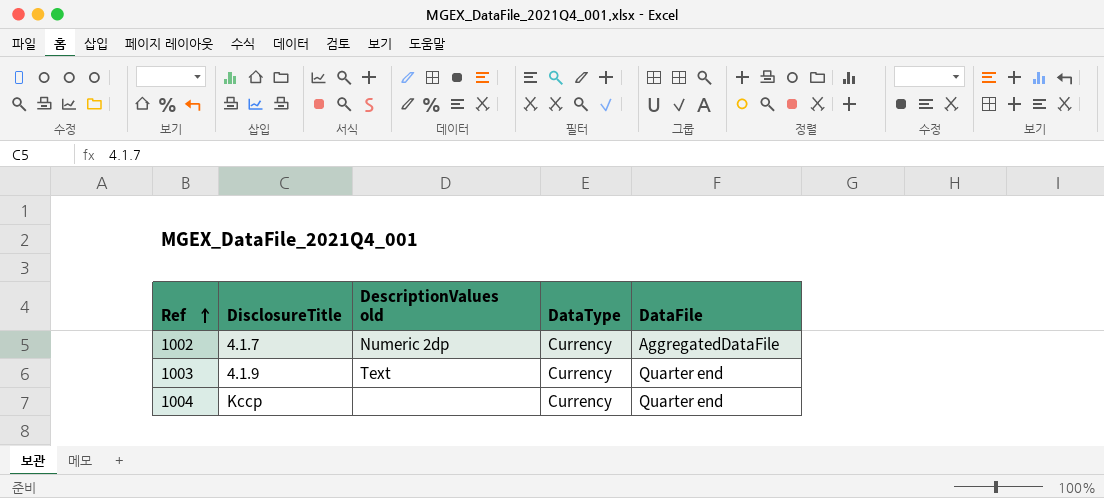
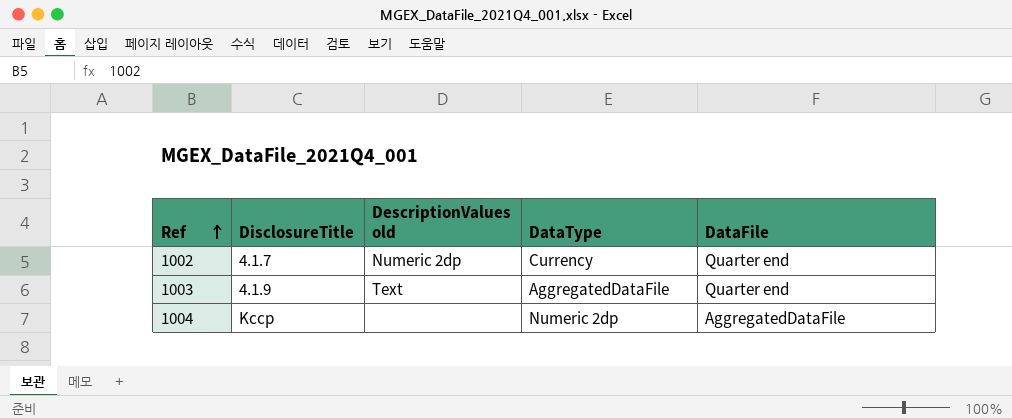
1002 | DataFile: AggregatedDataFile -> Quarter end
1003 | DataType: Currency -> AggregatedDataFile
1004 | DataType: Currency -> Numeric 2dp
1004 | DataFile: Quarter end -> AggregatedDataFile

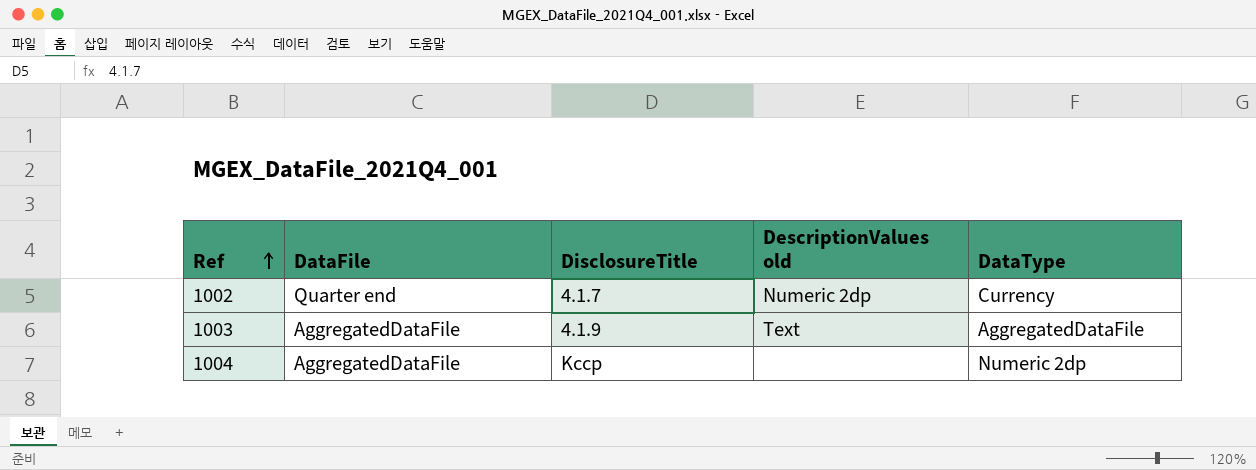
column DataFile | position: 5 -> 2
1003 | DataFile: Quarter end -> AggregatedDataFile

